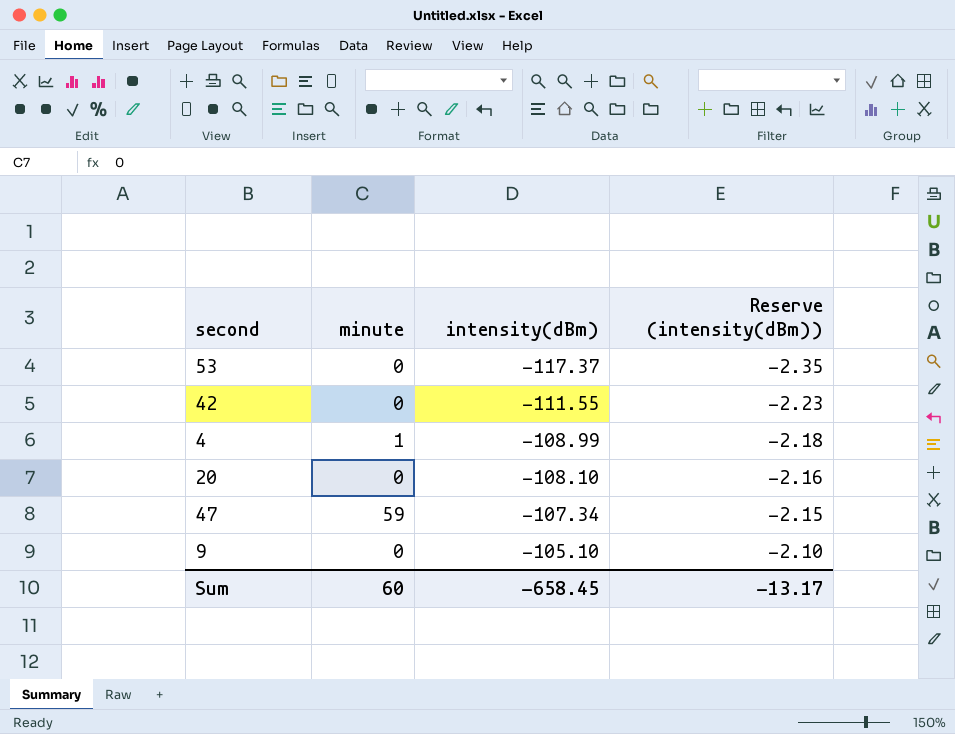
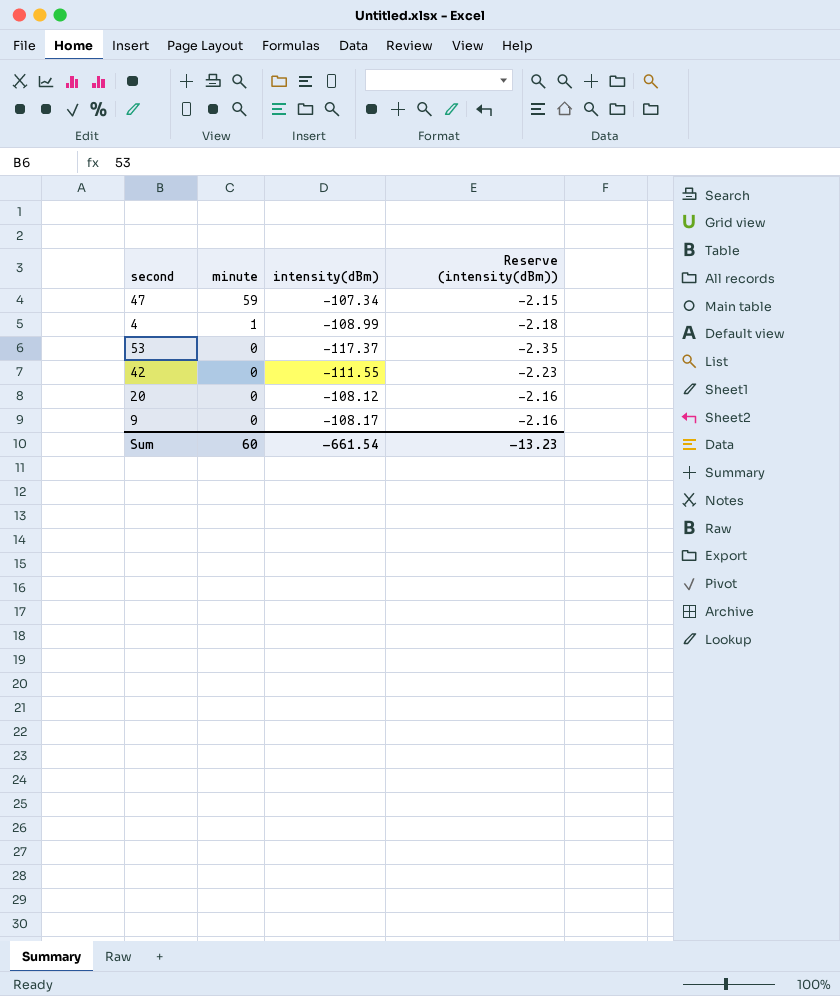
row order: intensity(dBm) ascending -> minute descending
20 | intensity(dBm): -108.10 -> -108.12
9 | intensity(dBm): -105.10 -> -108.17
9 | Reserve (intensity(dBm)): -2.10 -> -2.16
Sum | intensity(dBm): -658.45 -> -661.54
Sum | Reserve (intensity(dBm)): -13.17 -> -13.23

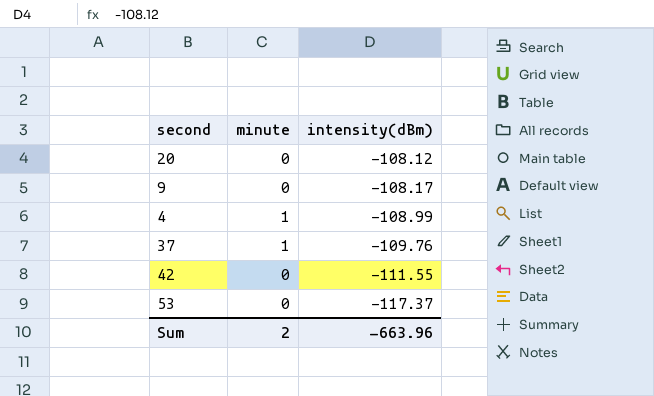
row order: minute descending -> intensity(dBm) descending
column Reserve (intensity(dBm)) | formula: [intensity(dBm)] * 0.02 -> none
row 47: 59 | -107.34 | -2.15 -> none
row 37: none -> 1 | -109.76
Sum | minute: 60 -> 2
Sum | intensity(dBm): -661.54 -> -663.96

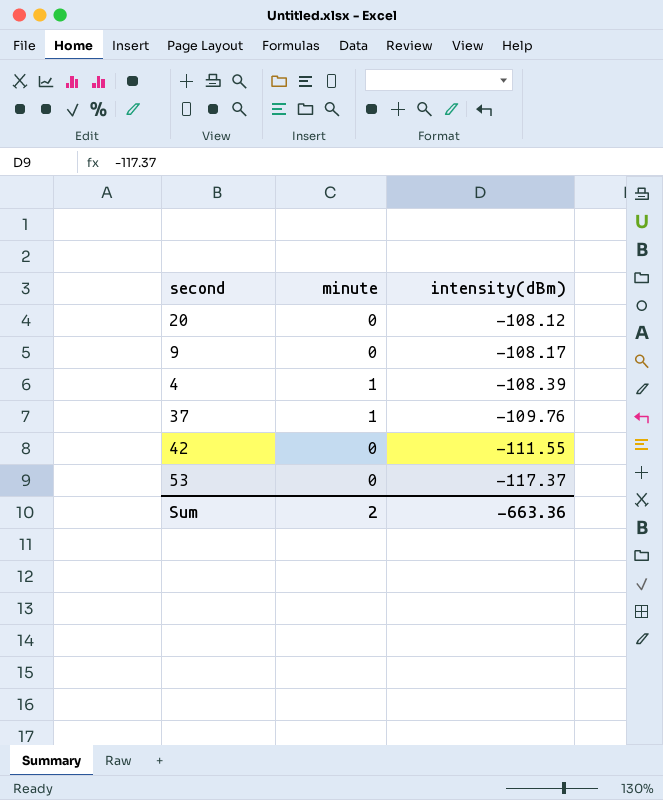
4 | intensity(dBm): -108.99 -> -108.39
Sum | intensity(dBm): -663.96 -> -663.36

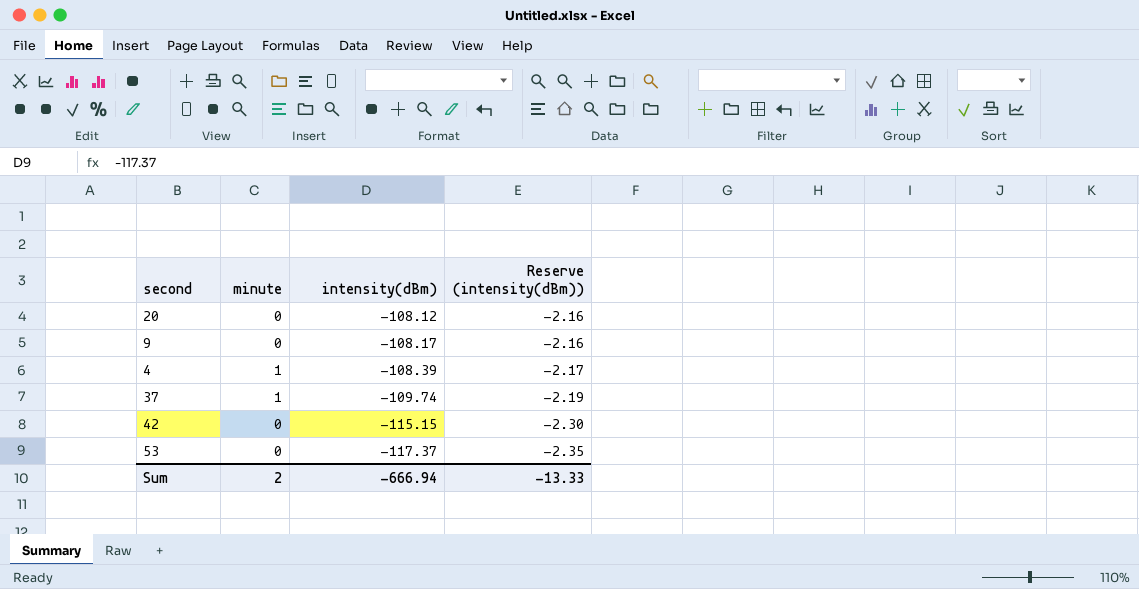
column Reserve (intensity(dBm)) | formula: none -> [intensity(dBm)] * 0.02
37 | intensity(dBm): -109.76 -> -109.74
42 | intensity(dBm): -111.55 -> -115.15
Sum | intensity(dBm): -663.36 -> -666.94

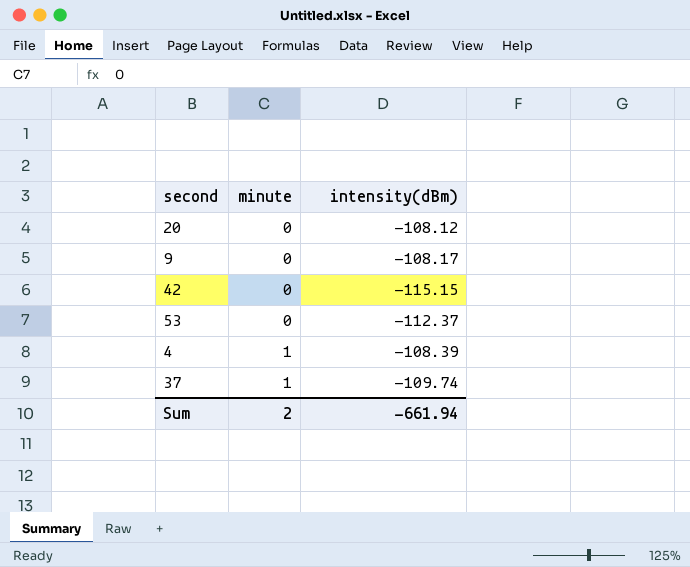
row order: intensity(dBm) descending -> minute ascending
column Reserve (intensity(dBm)) | formula: [intensity(dBm)] * 0.02 -> none
53 | intensity(dBm): -117.37 -> -112.37
Sum | intensity(dBm): -666.94 -> -661.94

